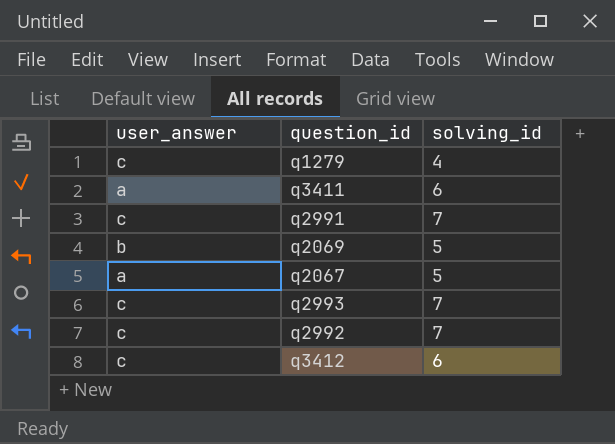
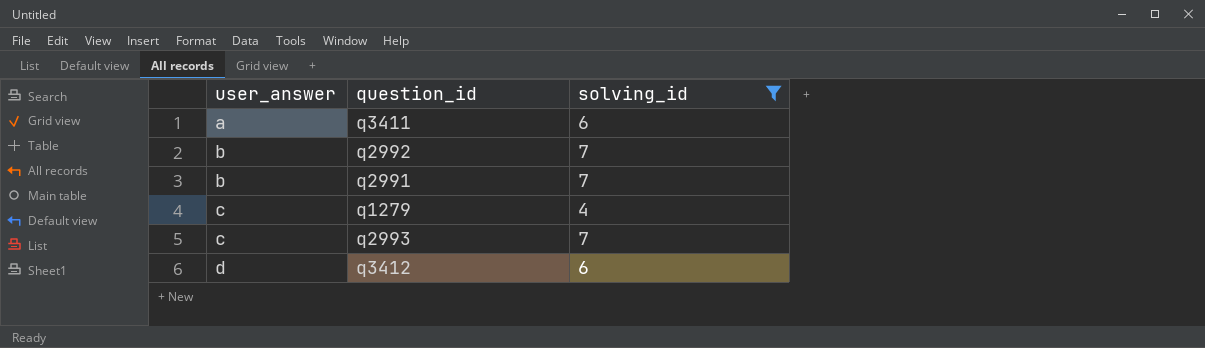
filter: none -> solving_id != 5
row order: none -> user_answer ascending
q2992 | user_answer: c -> b
q2991 | user_answer: c -> b
q3412 | user_answer: c -> d

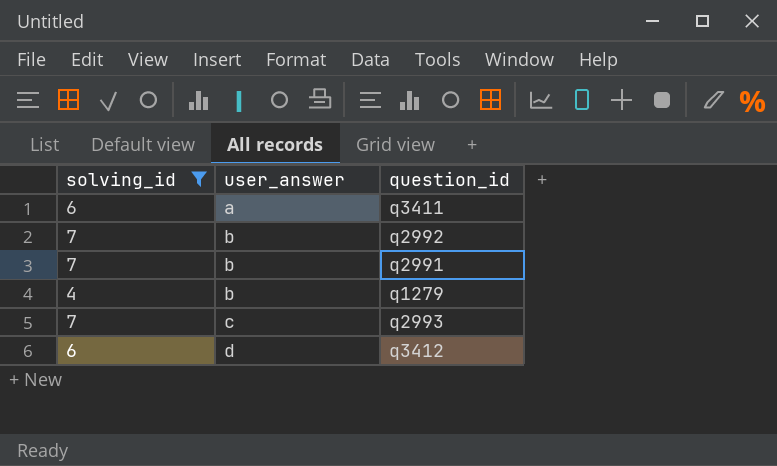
column solving_id | position: 3 -> 1
q1279 | user_answer: c -> b

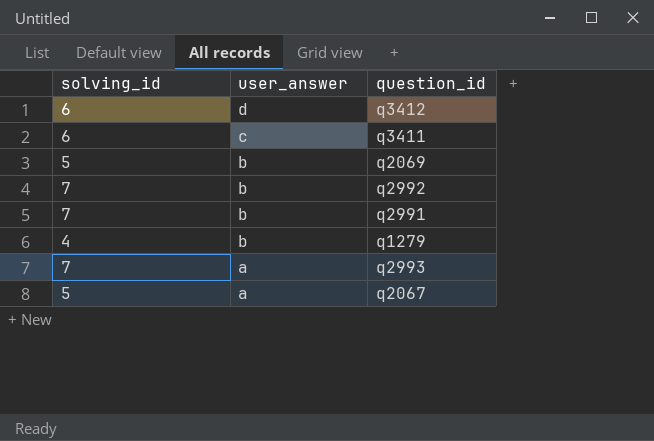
filter: solving_id != 5 -> none
row order: user_answer ascending -> user_answer descending
q3411 | user_answer: a -> c
q2993 | user_answer: c -> a

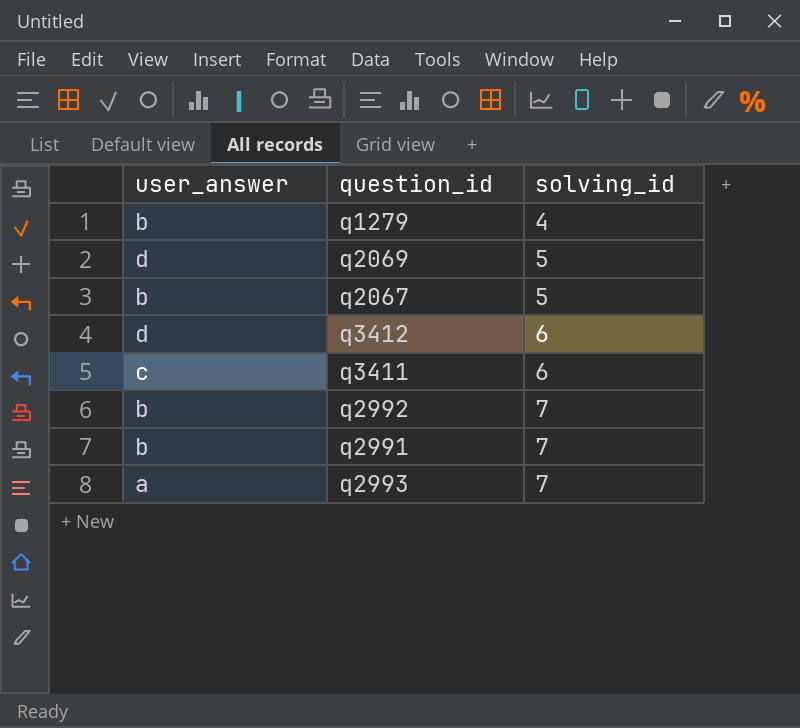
row order: user_answer descending -> solving_id ascending
column solving_id | position: 1 -> 3
q2069 | user_answer: b -> d
q2067 | user_answer: a -> b

